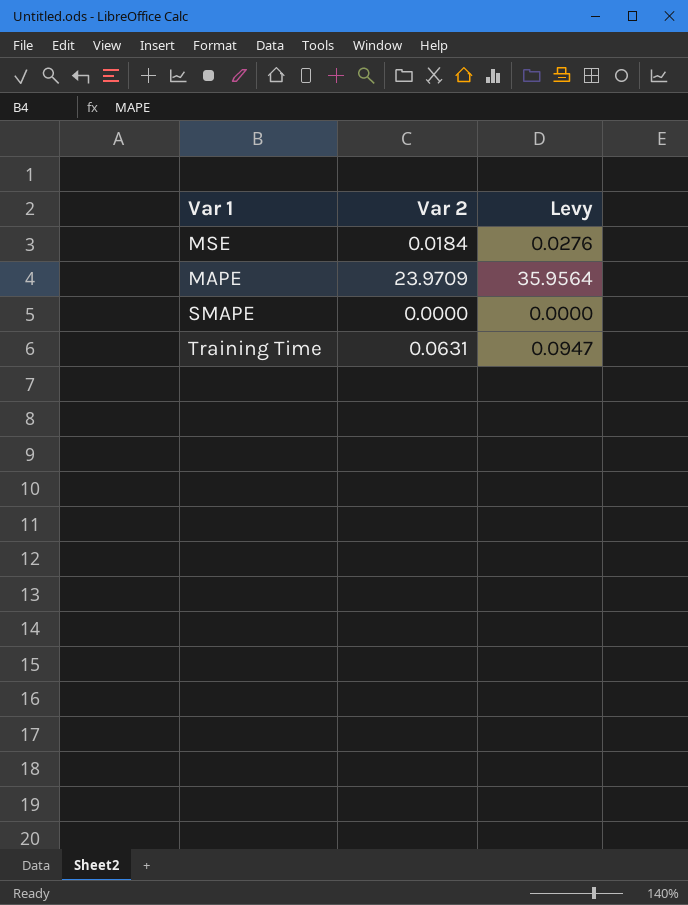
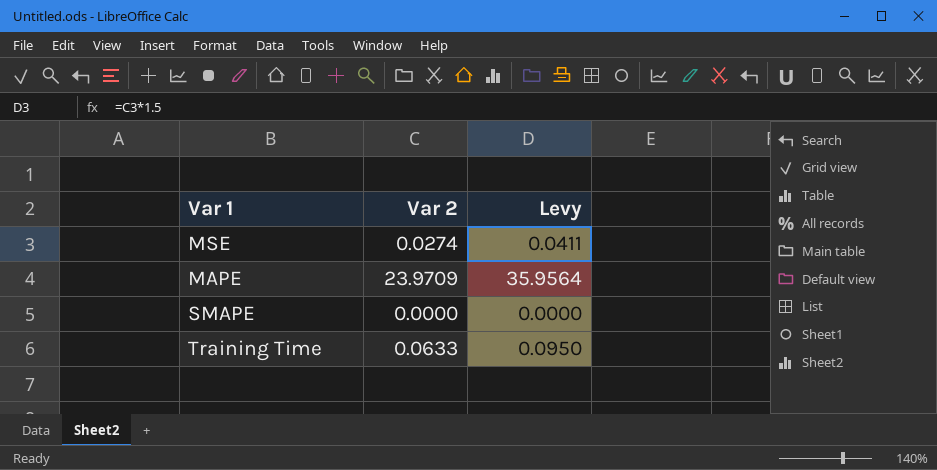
MSE | Var 2: 0.0184 -> 0.0274
MSE | Levy: 0.0276 -> 0.0411
Training Time | Var 2: 0.0631 -> 0.0633
Training Time | Levy: 0.0947 -> 0.0950

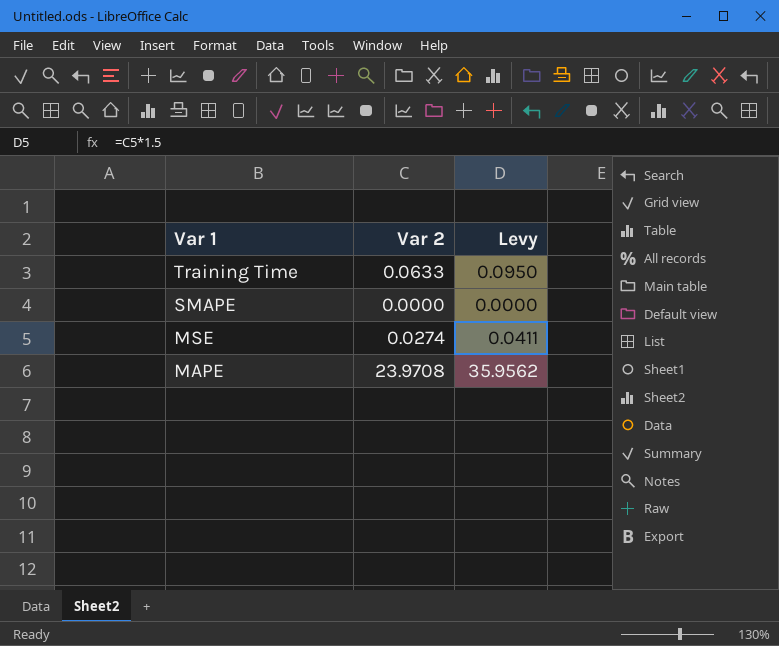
row order: none -> Var 1 descending
MAPE | Var 2: 23.9709 -> 23.9708
MAPE | Levy: 35.9564 -> 35.9562

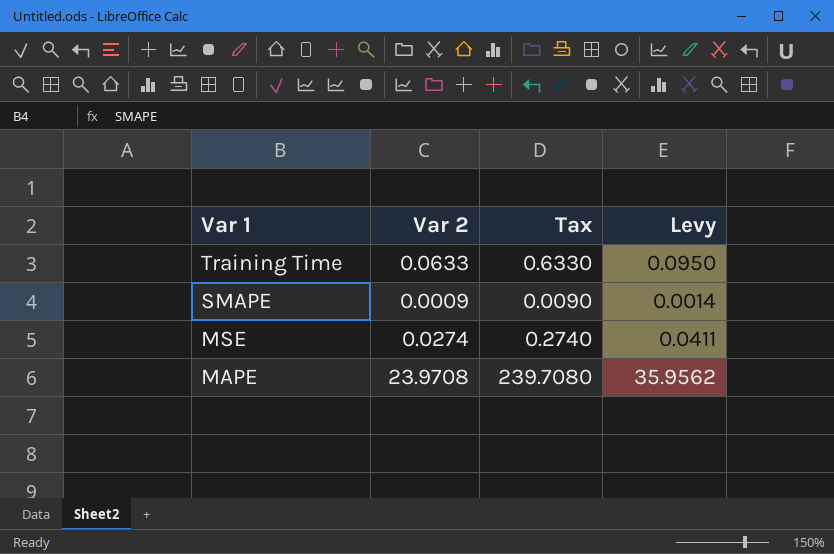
column Tax | formula: none -> [Var 2] * 10
SMAPE | Var 2: 0.0000 -> 0.0009
SMAPE | Levy: 0.0000 -> 0.0014

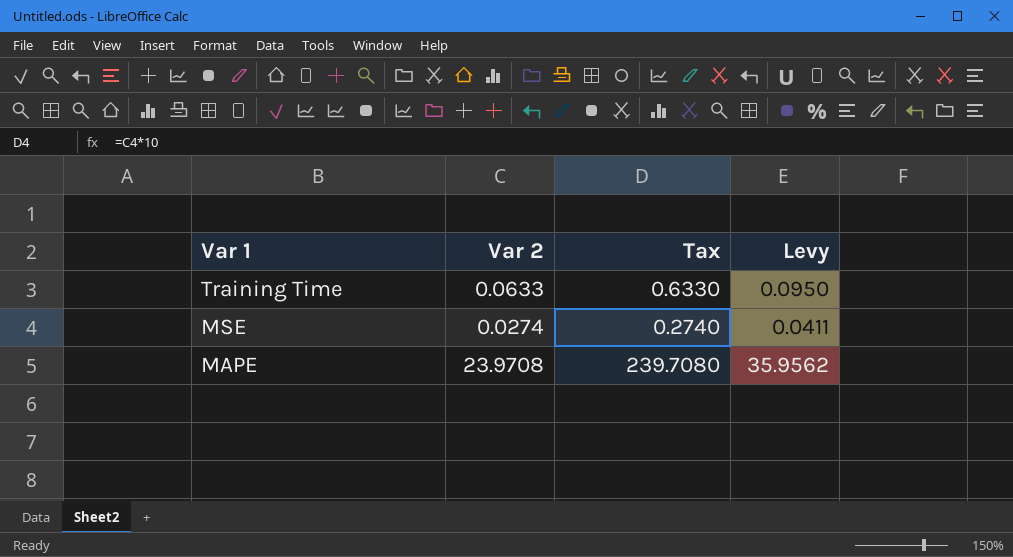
row SMAPE: 0.0009 | 0.0090 | 0.0014 -> none

